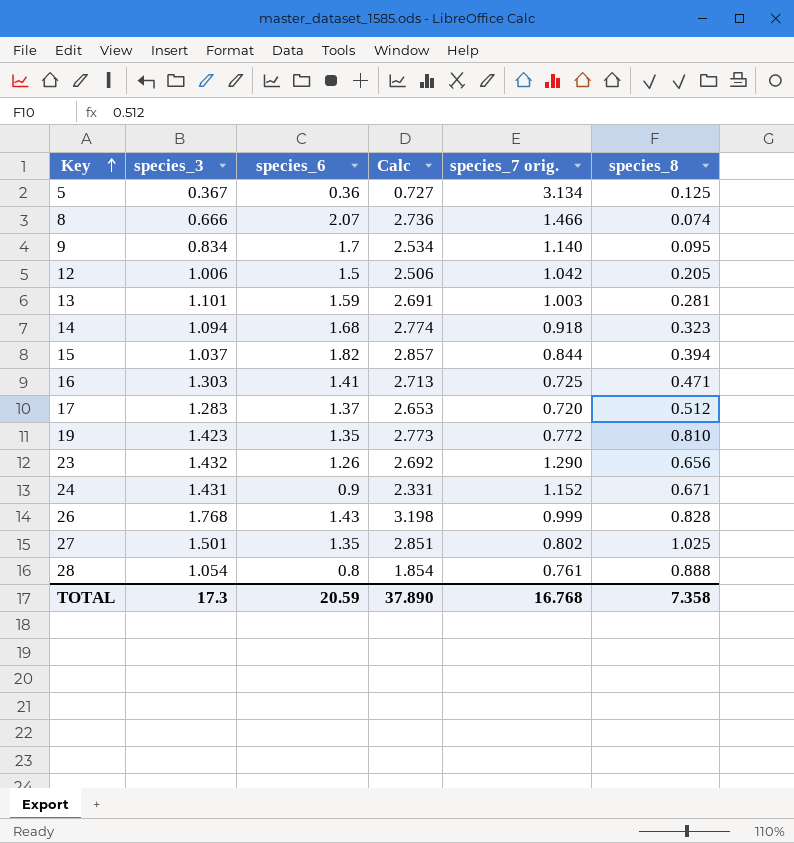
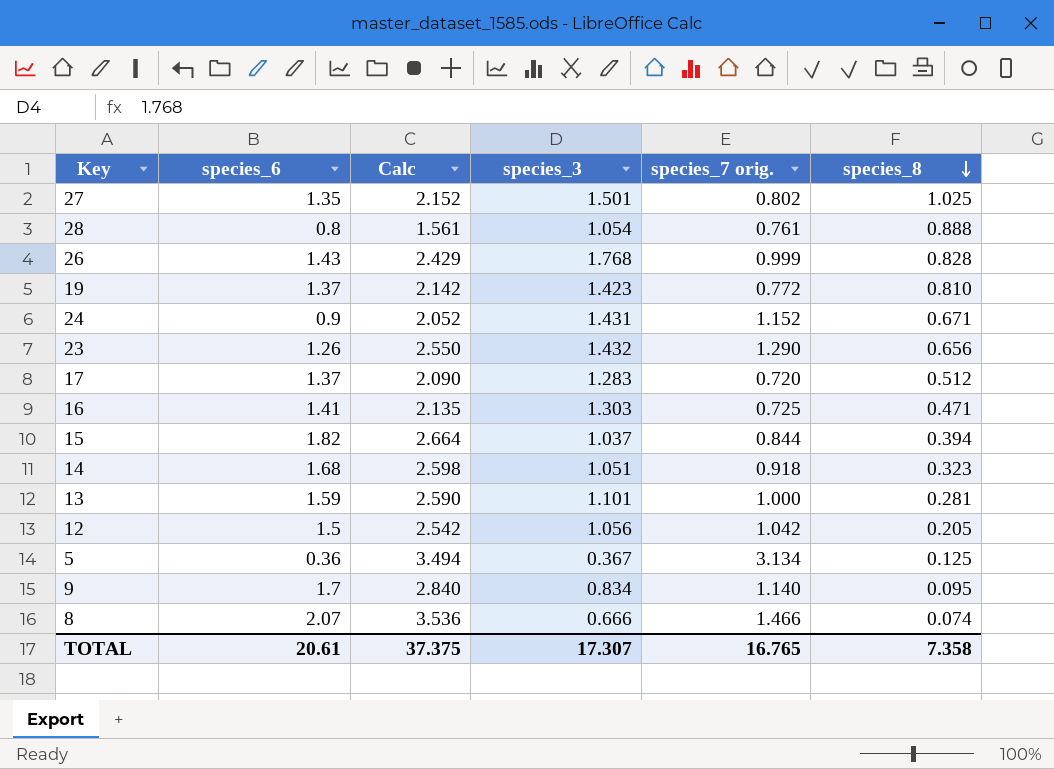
row order: Key ascending -> species_8 descending
column Calc | formula: [species_3] + [species_6] -> [species_6] + [species_7 orig.]
column species_3 | position: 2 -> 4
19 | species_6: 1.35 -> 1.37
14 | species_3: 1.094 -> 1.051
13 | species_7 orig.: 1.003 -> 1.000
12 | species_3: 1.006 -> 1.056
TOTAL | species_6: 20.59 -> 20.61
TOTAL | Calc: 37.890 -> 37.375
TOTAL | species_3: 17.3 -> 17.307
TOTAL | species_7 orig.: 16.768 -> 16.765

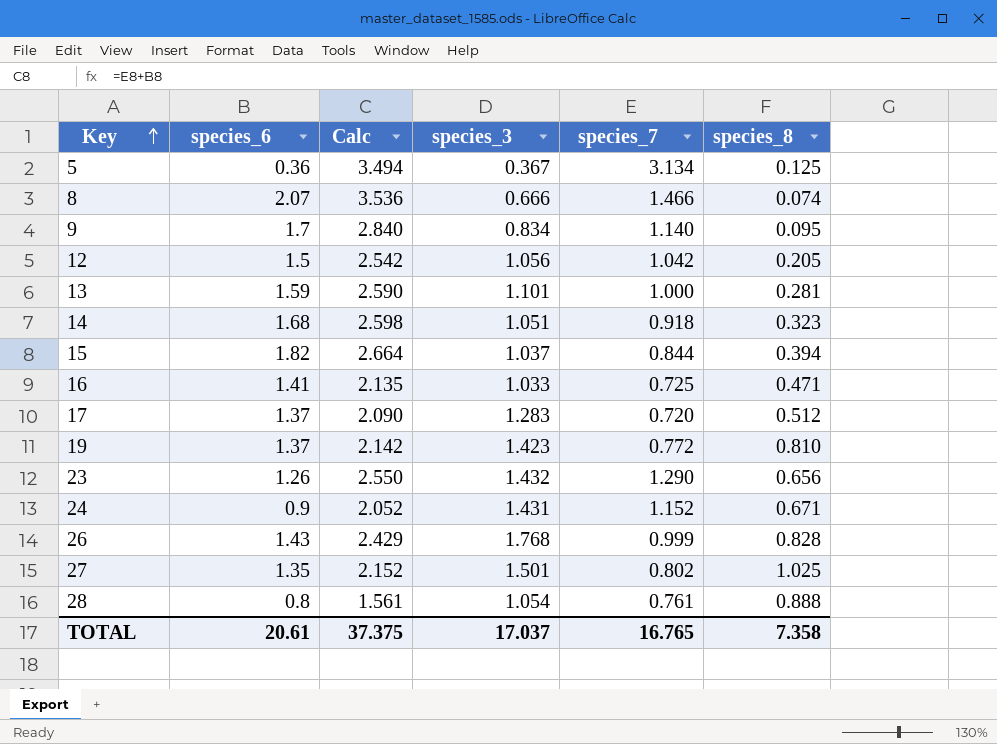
row order: species_8 descending -> Key ascending
column name: species_7 orig. -> species_7
16 | species_3: 1.303 -> 1.033
TOTAL | species_3: 17.307 -> 17.037

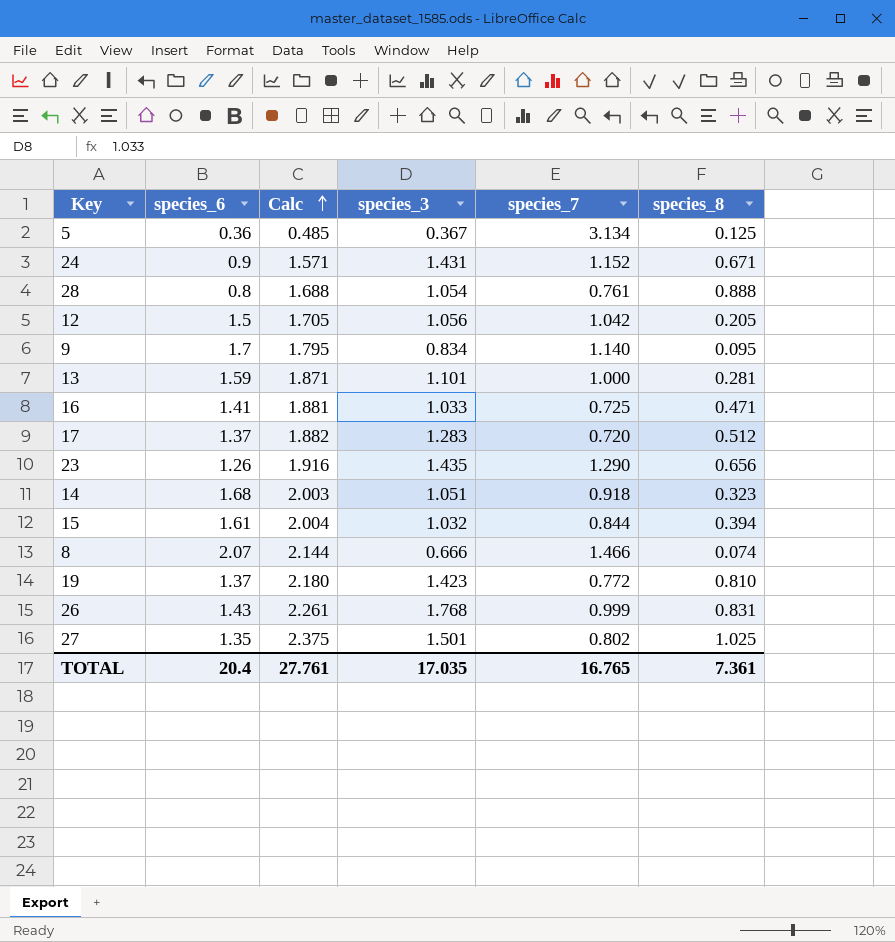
row order: Key ascending -> Calc ascending
column Calc | formula: [species_6] + [species_7] -> [species_6] + [species_8]
23 | species_3: 1.432 -> 1.435
15 | species_6: 1.82 -> 1.61
15 | species_3: 1.037 -> 1.032
26 | species_8: 0.828 -> 0.831
TOTAL | species_6: 20.61 -> 20.4
TOTAL | Calc: 37.375 -> 27.761
TOTAL | species_3: 17.037 -> 17.035
TOTAL | species_8: 7.358 -> 7.361

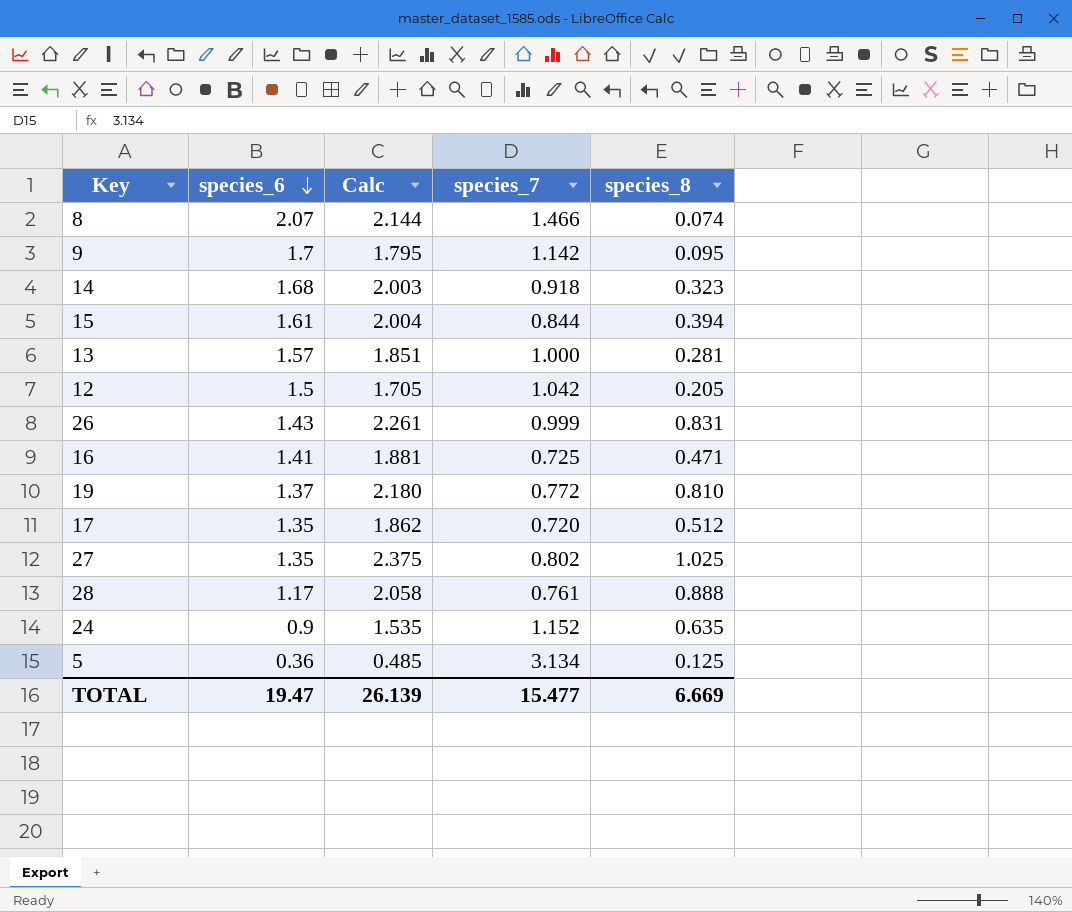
row order: Calc ascending -> species_6 descending
column species_3 | position: 4 -> none
row 23: 1.26 | 1.916 | 1.435 | 1.290 | 0.656 -> none
9 | species_7: 1.140 -> 1.142
13 | species_6: 1.59 -> 1.57
13 | Calc: 1.871 -> 1.851
17 | species_6: 1.37 -> 1.35
17 | Calc: 1.882 -> 1.862
28 | species_6: 0.8 -> 1.17
28 | Calc: 1.688 -> 2.058
24 | Calc: 1.571 -> 1.535
24 | species_8: 0.671 -> 0.635
TOTAL | species_6: 20.4 -> 19.47
TOTAL | Calc: 27.761 -> 26.139
TOTAL | species_7: 16.765 -> 15.477
TOTAL | species_8: 7.361 -> 6.669

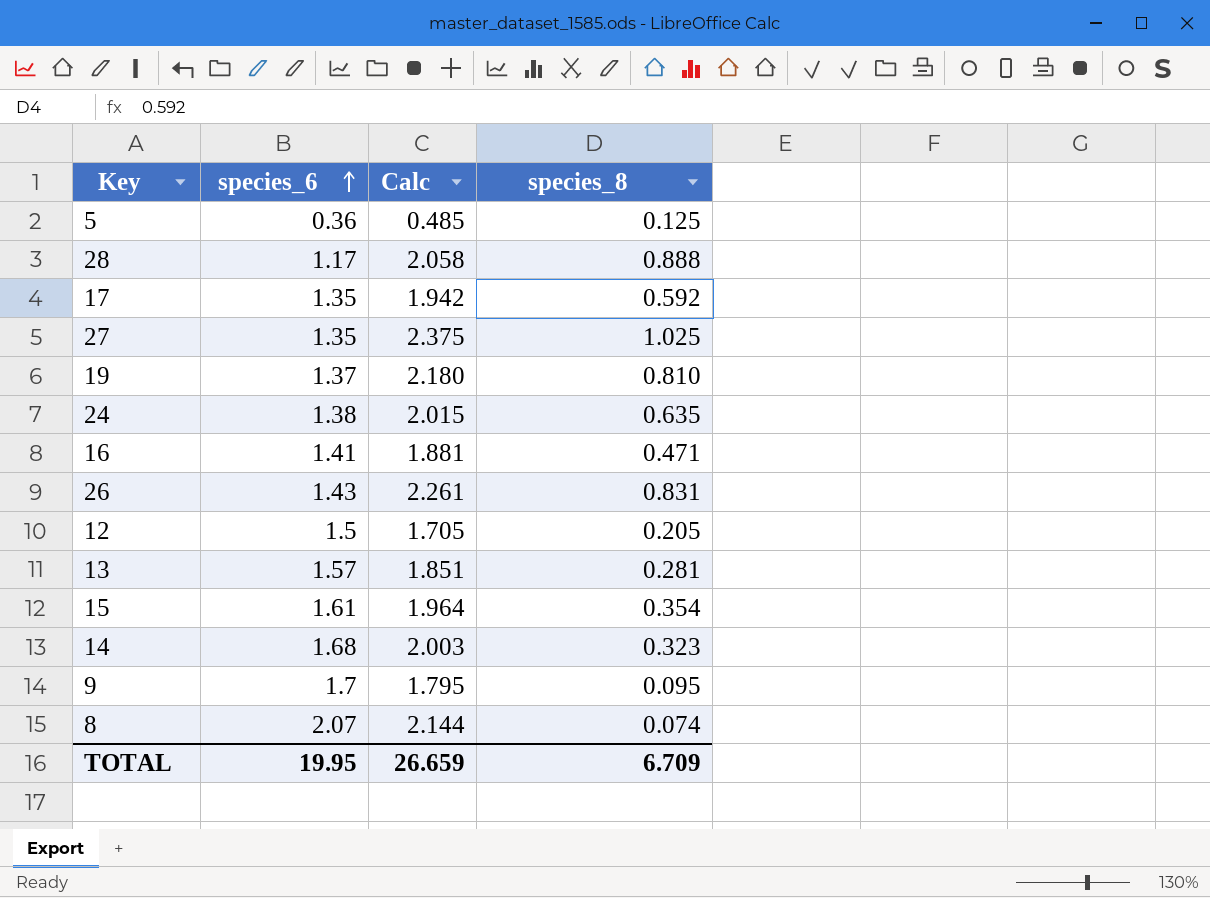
row order: species_6 descending -> species_6 ascending
column species_7 | position: 4 -> none
17 | Calc: 1.862 -> 1.942
17 | species_8: 0.512 -> 0.592
24 | species_6: 0.9 -> 1.38
24 | Calc: 1.535 -> 2.015
15 | Calc: 2.004 -> 1.964
15 | species_8: 0.394 -> 0.354
TOTAL | species_6: 19.47 -> 19.95
TOTAL | Calc: 26.139 -> 26.659
TOTAL | species_8: 6.669 -> 6.709

